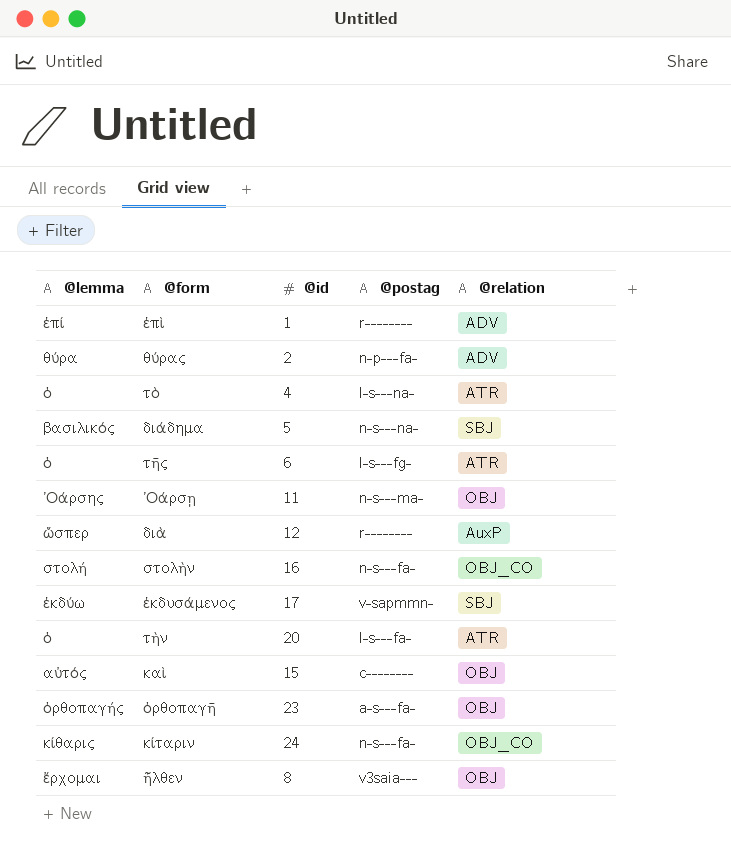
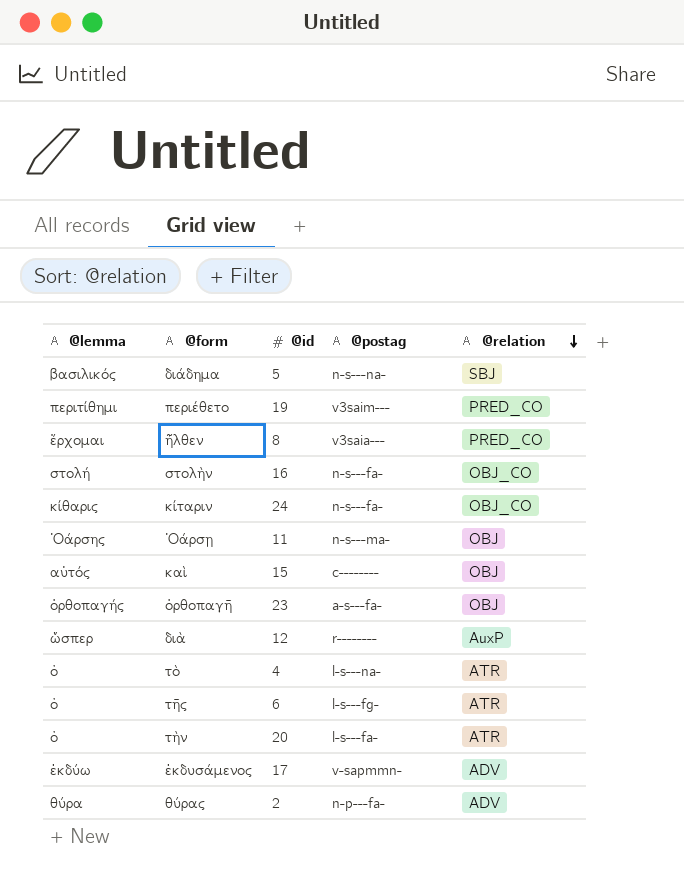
row order: none -> @relation descending
row ἐπὶ: ἐπί | 1 | r-------- | ADV -> none
row περιέθετο: none -> περιτίθημι | 19 | v3saim--- | PRED_CO
ἦλθεν | @relation: OBJ -> PRED_CO
ἐκδυσάμενος | @relation: SBJ -> ADV

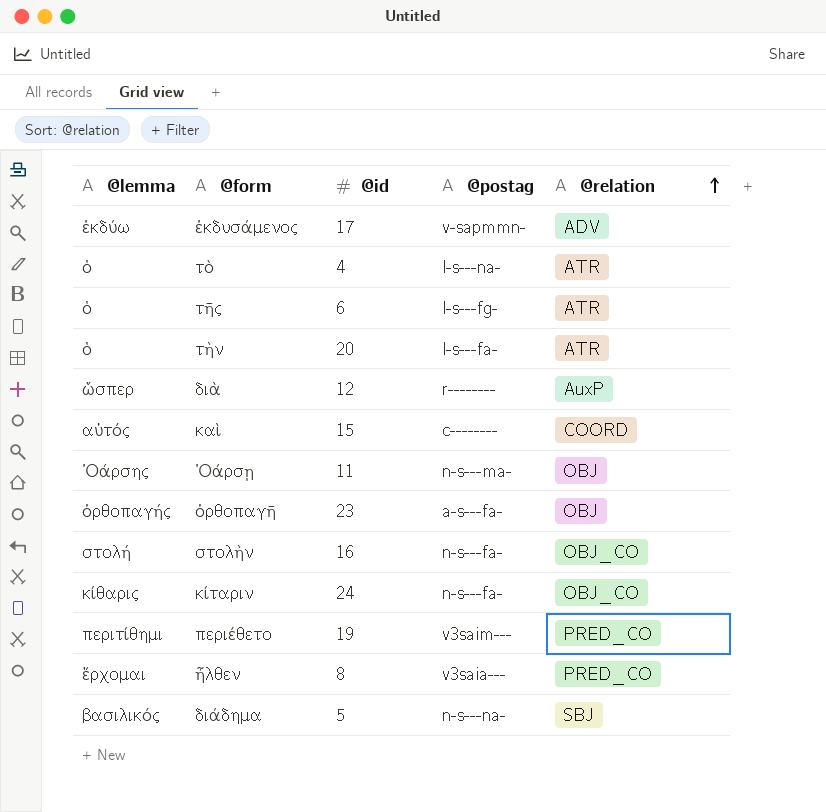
row order: @relation descending -> @relation ascending
row θύρας: θύρα | 2 | n-p---fa- | ADV -> none
καὶ | @relation: OBJ -> COORD

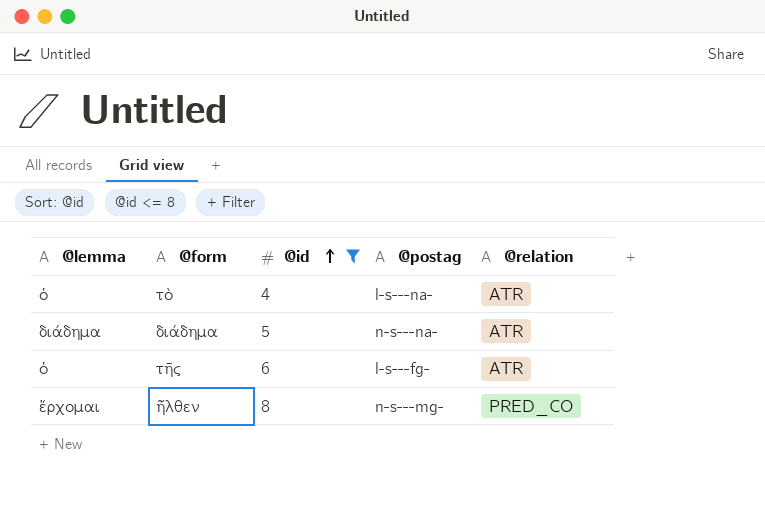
filter: none -> @id <= 8
row order: @relation ascending -> @id ascending
διάδημα | @lemma: βασιλικός -> διάδημα
διάδημα | @relation: SBJ -> ATR
ἦλθεν | @postag: v3saia--- -> n-s---mg-

